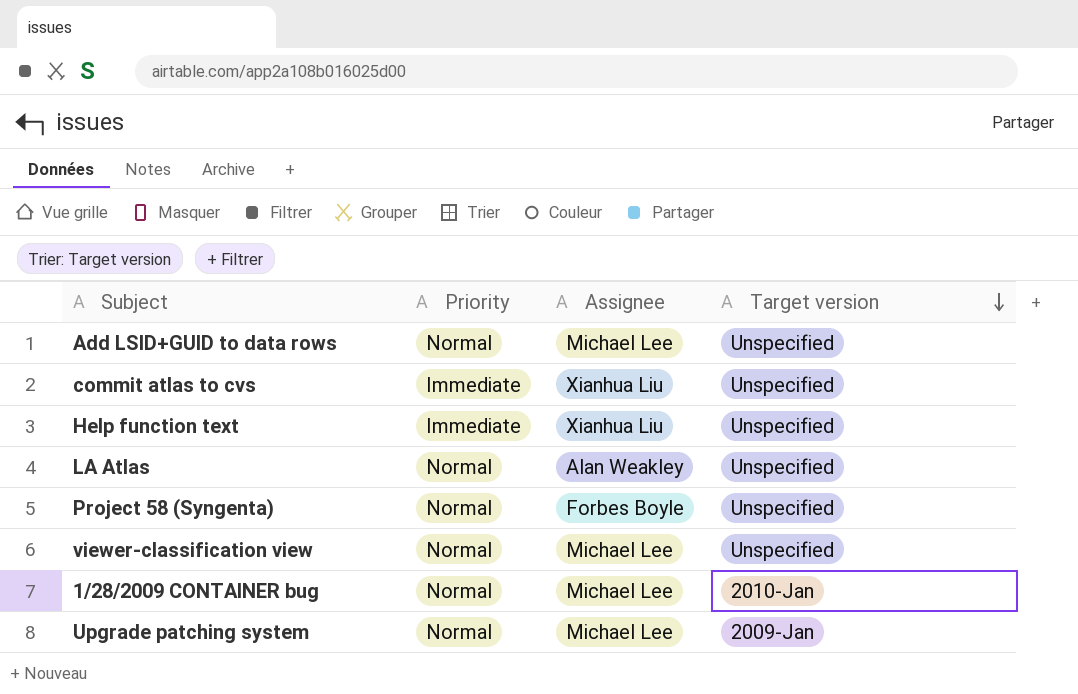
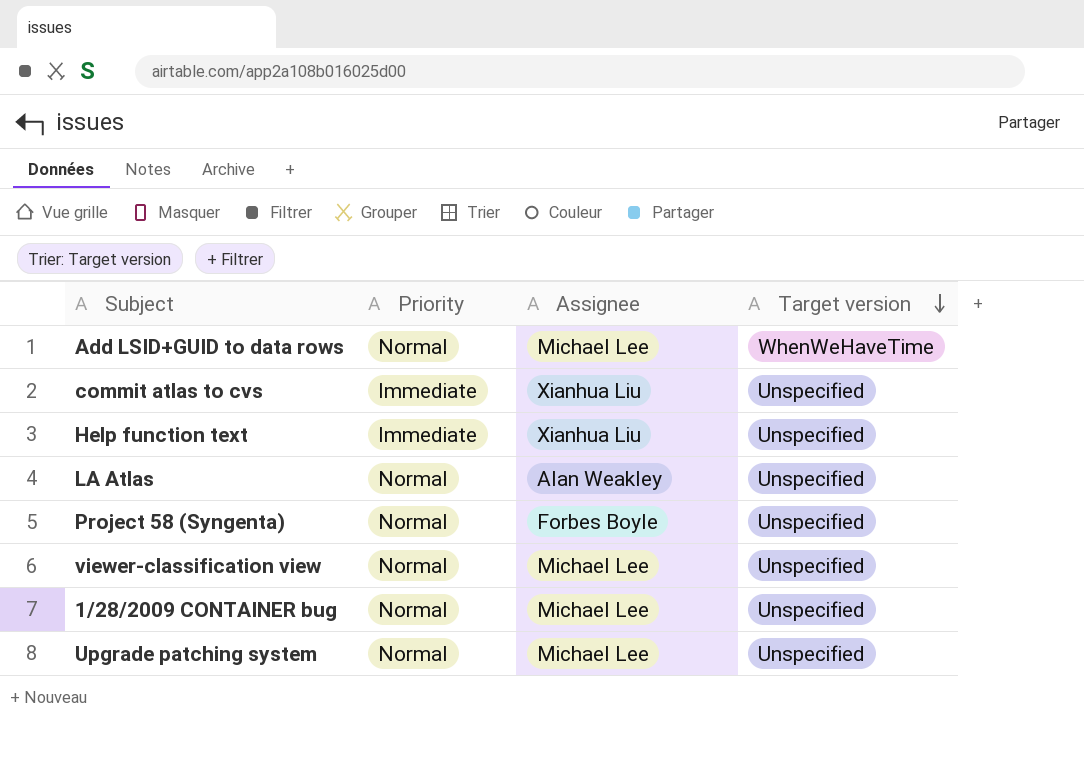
Add LSID+GUID to data rows | Target version: Unspecified -> WhenWeHaveTime
1/28/2009 CONTAINER bug | Target version: 2010-Jan -> Unspecified
Upgrade patching system | Target version: 2009-Jan -> Unspecified

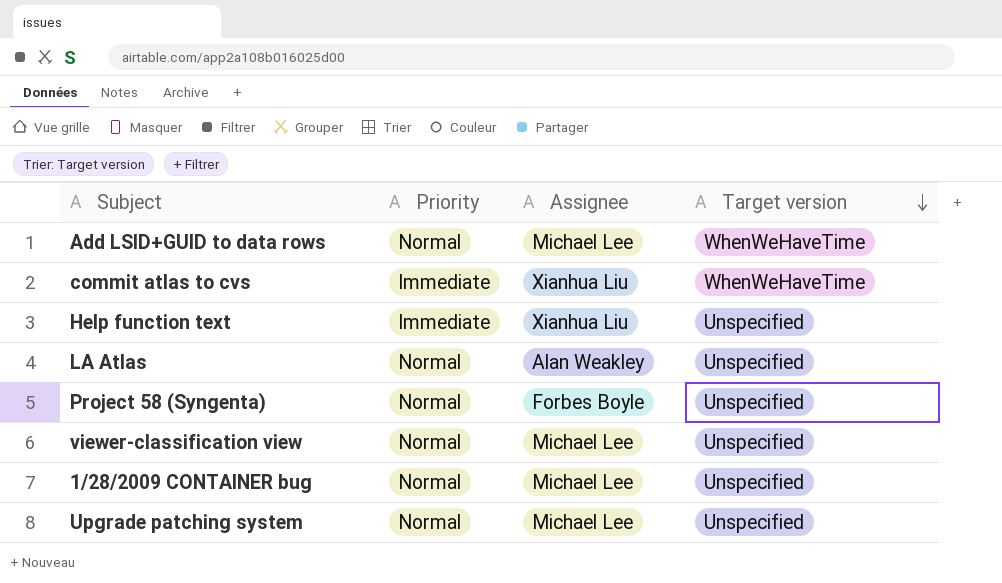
commit atlas to cvs | Target version: Unspecified -> WhenWeHaveTime

